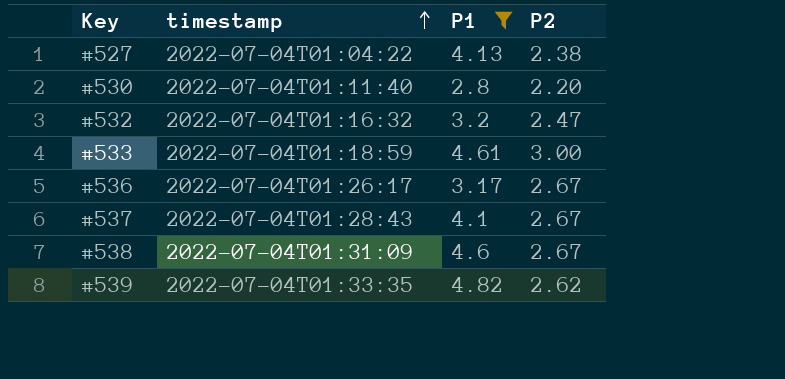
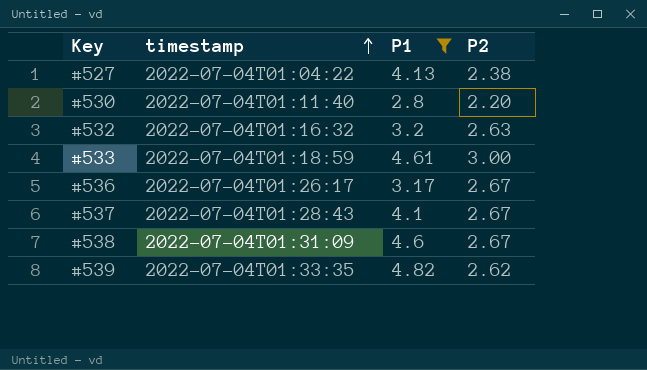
#532 | P2: 2.47 -> 2.63

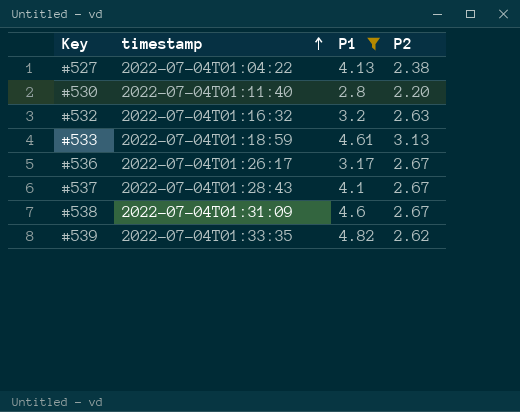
#533 | P2: 3.00 -> 3.13

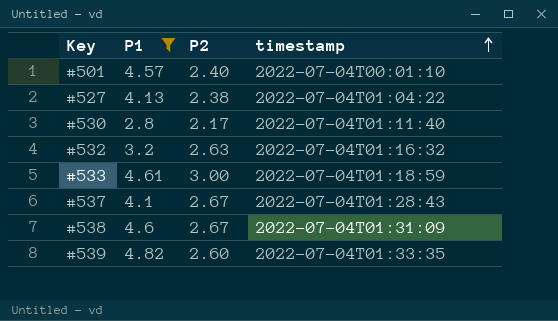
column timestamp | position: 2 -> 4
row #536: 2022-07-04T01:26:17 | 3.17 | 2.67 -> none
row #501: none -> 4.57 | 2.40 | 2022-07-04T00:01:10
#530 | P2: 2.20 -> 2.17
#533 | P2: 3.13 -> 3.00
#539 | P2: 2.62 -> 2.60

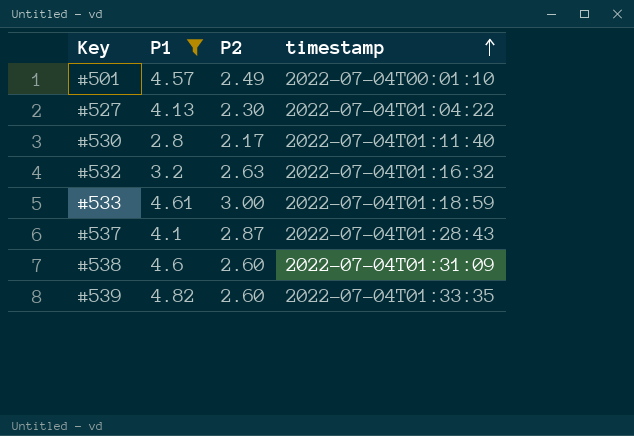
#501 | P2: 2.40 -> 2.49
#527 | P2: 2.38 -> 2.30
#537 | P2: 2.67 -> 2.87
#538 | P2: 2.67 -> 2.60

